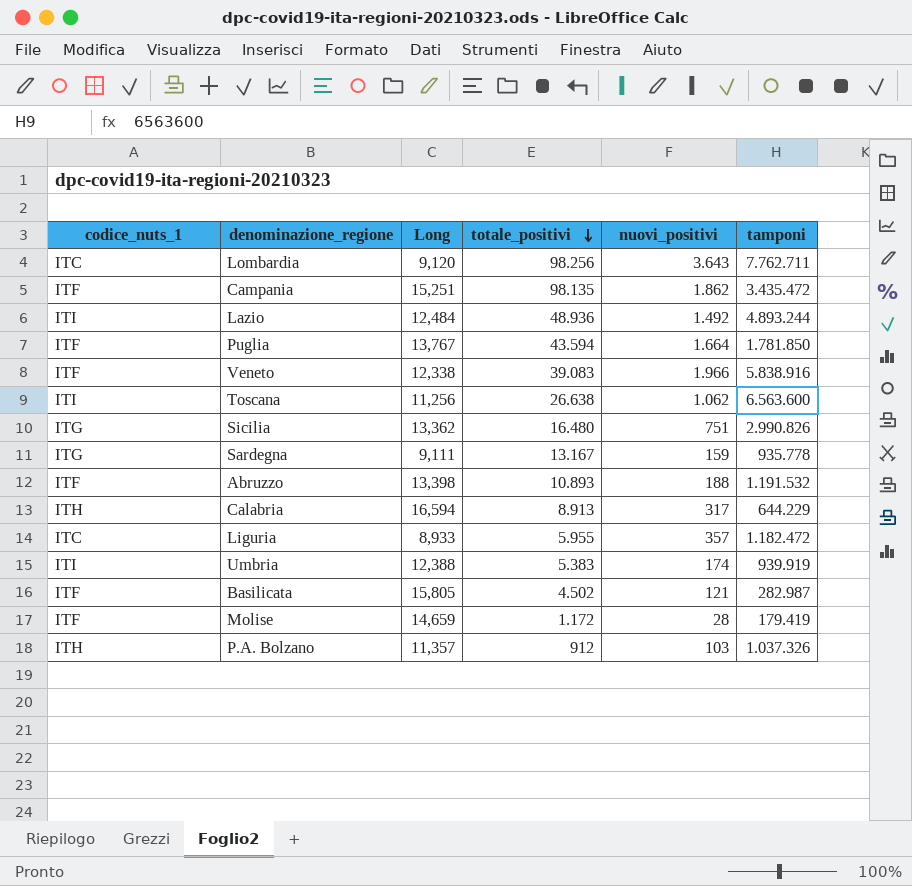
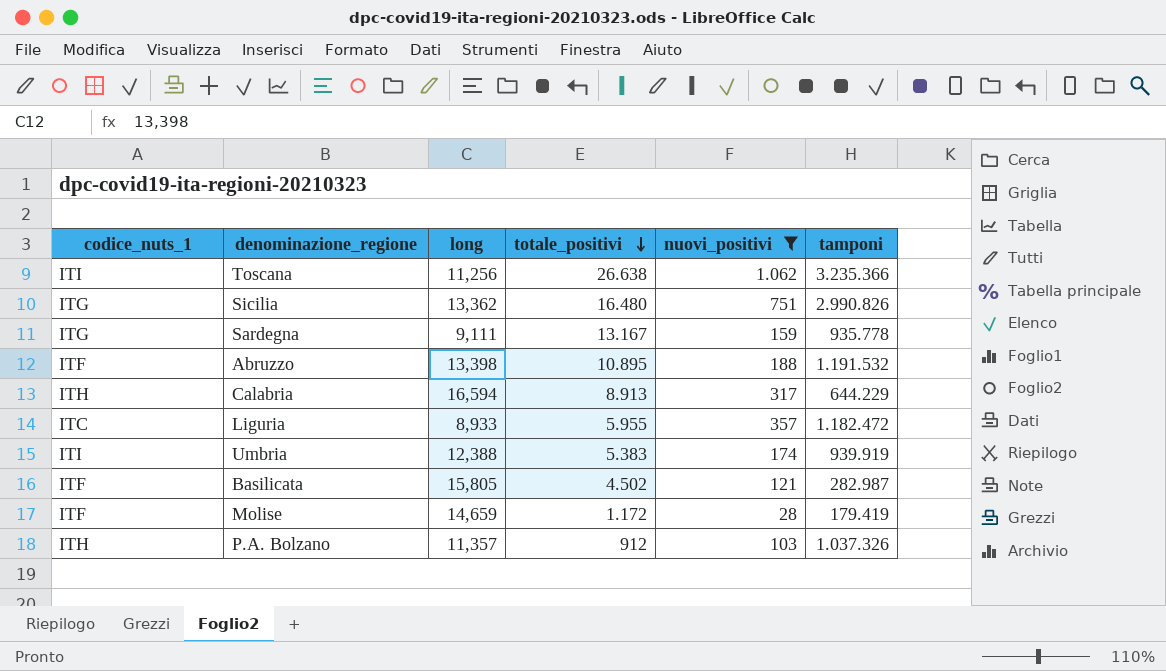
filter: none -> nuovi_positivi <= 1.062
column name: Long -> long
Toscana | tamponi: 6.563.600 -> 3.235.366
Abruzzo | totale_positivi: 10.893 -> 10.895

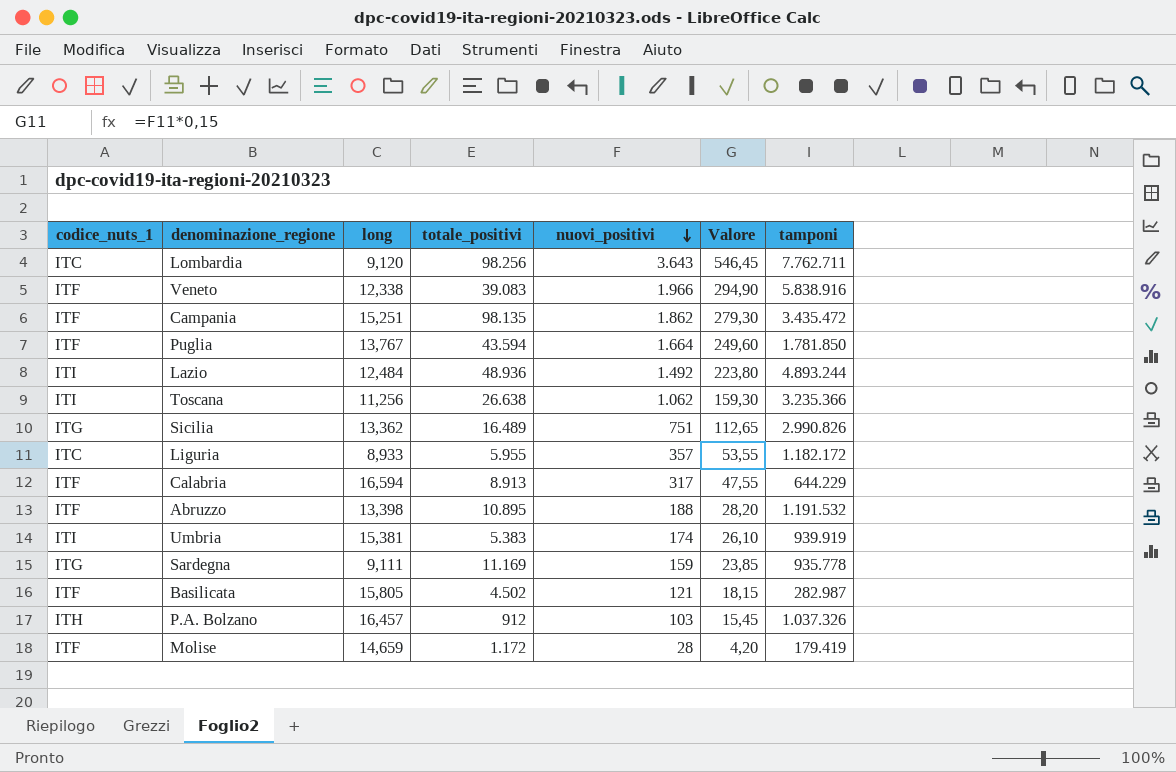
filter: nuovi_positivi <= 1.062 -> none
row order: totale_positivi descending -> nuovi_positivi descending
column Valore | formula: none -> [nuovi_positivi] * 0,15
Sicilia | totale_positivi: 16.480 -> 16.489
Liguria | tamponi: 1.182.472 -> 1.182.172
Calabria | codice_nuts_1: ITH -> ITF
Umbria | long: 12,388 -> 15,381
Sardegna | totale_positivi: 13.167 -> 11.169
P.A. Bolzano | long: 11,357 -> 16,457

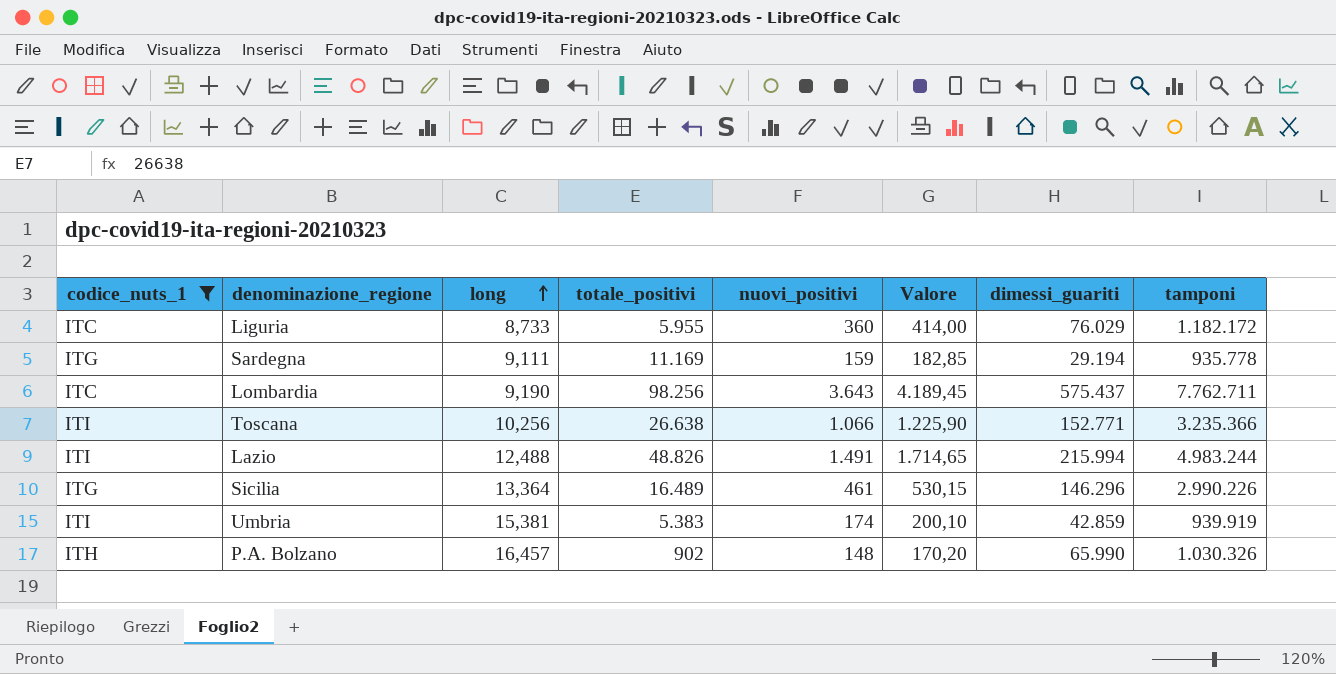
filter: none -> codice_nuts_1 != ITF
row order: nuovi_positivi descending -> long ascending
column Valore | formula: [nuovi_positivi] * 0,15 -> [nuovi_positivi] * 1,15
column dimessi_guariti | position: none -> 7
Liguria | long: 8,933 -> 8,733
Liguria | nuovi_positivi: 357 -> 360
Lombardia | long: 9,120 -> 9,190
Toscana | long: 11,256 -> 10,256
Toscana | nuovi_positivi: 1.062 -> 1.066
Lazio | long: 12,484 -> 12,488
Lazio | totale_positivi: 48.936 -> 48.826
Lazio | nuovi_positivi: 1.492 -> 1.491
Lazio | tamponi: 4.893.244 -> 4.983.244
Sicilia | long: 13,362 -> 13,364
Sicilia | nuovi_positivi: 751 -> 461
Sicilia | tamponi: 2.990.826 -> 2.990.226
P.A. Bolzano | totale_positivi: 912 -> 902
P.A. Bolzano | nuovi_positivi: 103 -> 148
P.A. Bolzano | tamponi: 1.037.326 -> 1.030.326

